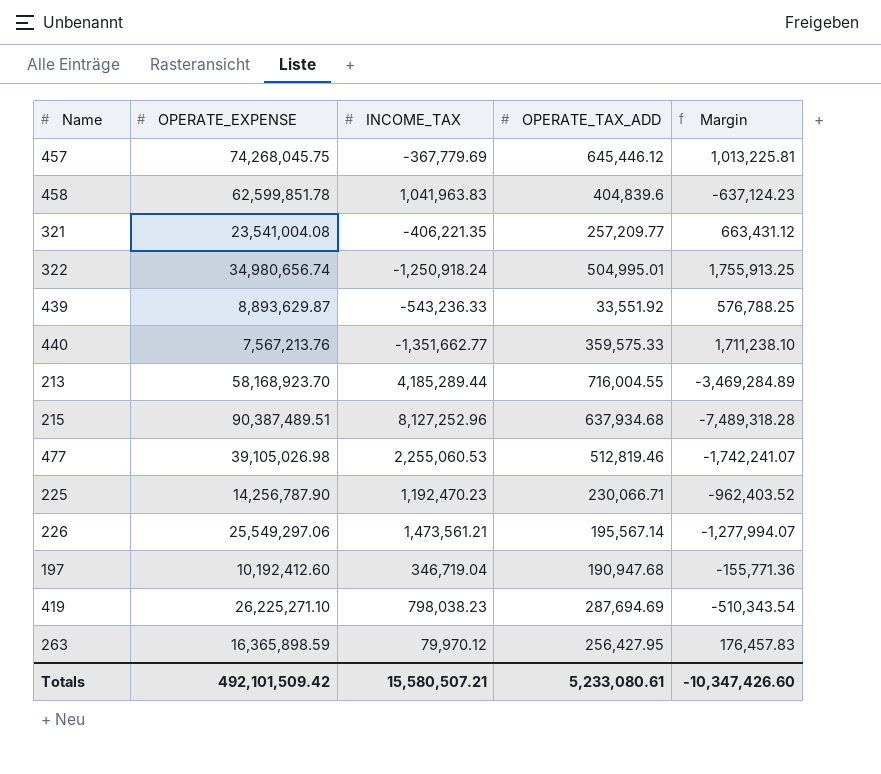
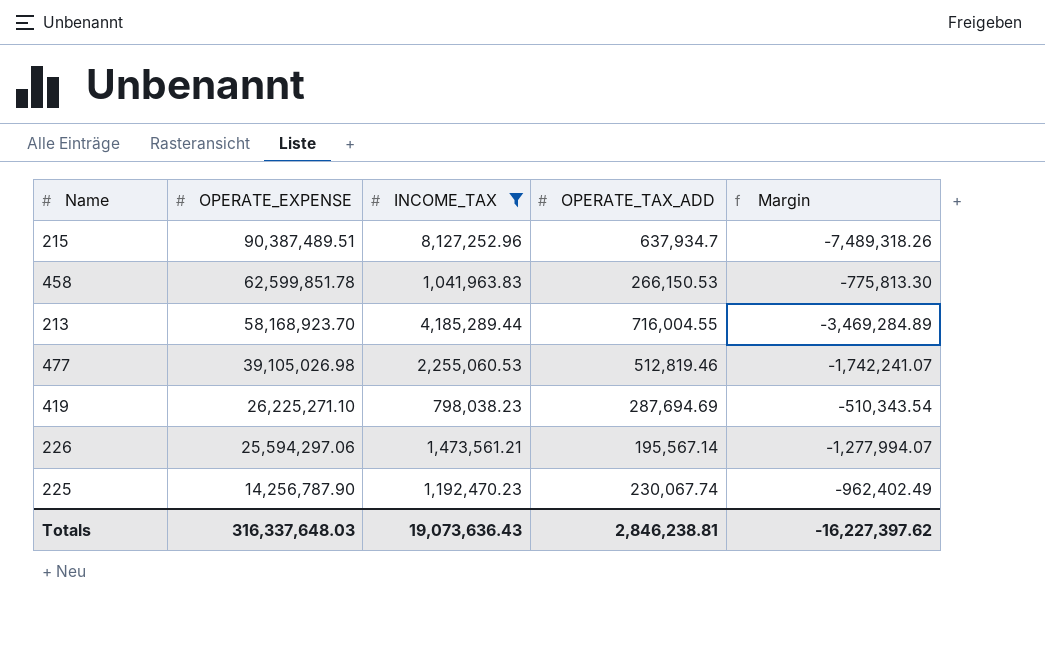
filter: none -> INCOME_TAX >= 798,038.23
row order: none -> OPERATE_EXPENSE descending
215 | OPERATE_TAX_ADD: 637,934.68 -> 637,934.7
215 | Margin: -7,489,318.28 -> -7,489,318.26
458 | OPERATE_TAX_ADD: 404,839.6 -> 266,150.53
458 | Margin: -637,124.23 -> -775,813.30
226 | OPERATE_EXPENSE: 25,549,297.06 -> 25,594,297.06
225 | OPERATE_TAX_ADD: 230,066.71 -> 230,067.74
225 | Margin: -962,403.52 -> -962,402.49
Totals | OPERATE_EXPENSE: 492,101,509.42 -> 316,337,648.03
Totals | INCOME_TAX: 15,580,507.21 -> 19,073,636.43
Totals | OPERATE_TAX_ADD: 5,233,080.61 -> 2,846,238.81
Totals | Margin: -10,347,426.60 -> -16,227,397.62

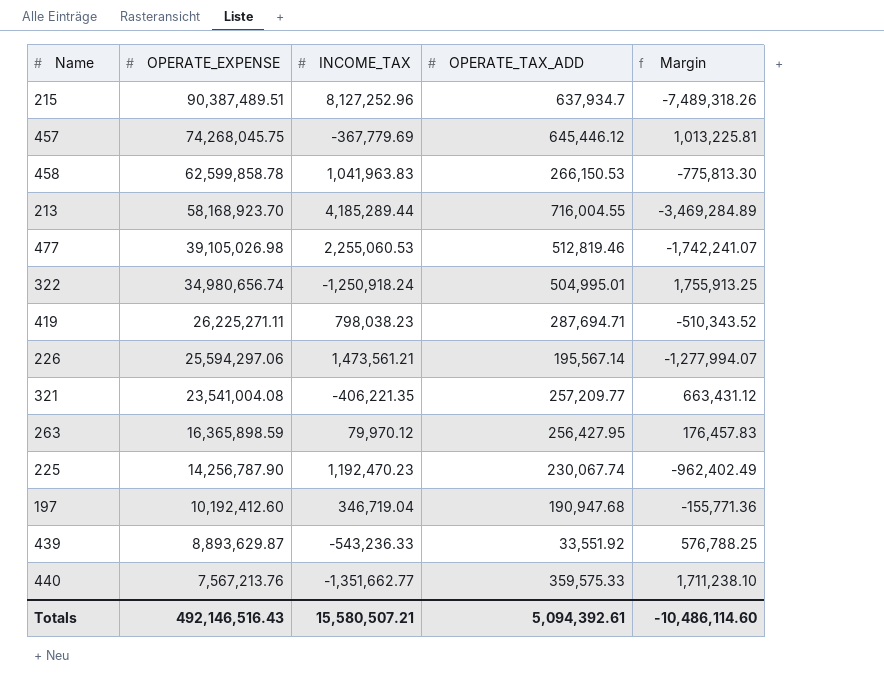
filter: INCOME_TAX >= 798,038.23 -> none
458 | OPERATE_EXPENSE: 62,599,851.78 -> 62,599,858.78
419 | OPERATE_EXPENSE: 26,225,271.10 -> 26,225,271.11
419 | OPERATE_TAX_ADD: 287,694.69 -> 287,694.71
419 | Margin: -510,343.54 -> -510,343.52
Totals | OPERATE_EXPENSE: 316,337,648.03 -> 492,146,516.43
Totals | INCOME_TAX: 19,073,636.43 -> 15,580,507.21
Totals | OPERATE_TAX_ADD: 2,846,238.81 -> 5,094,392.61
Totals | Margin: -16,227,397.62 -> -10,486,114.60

